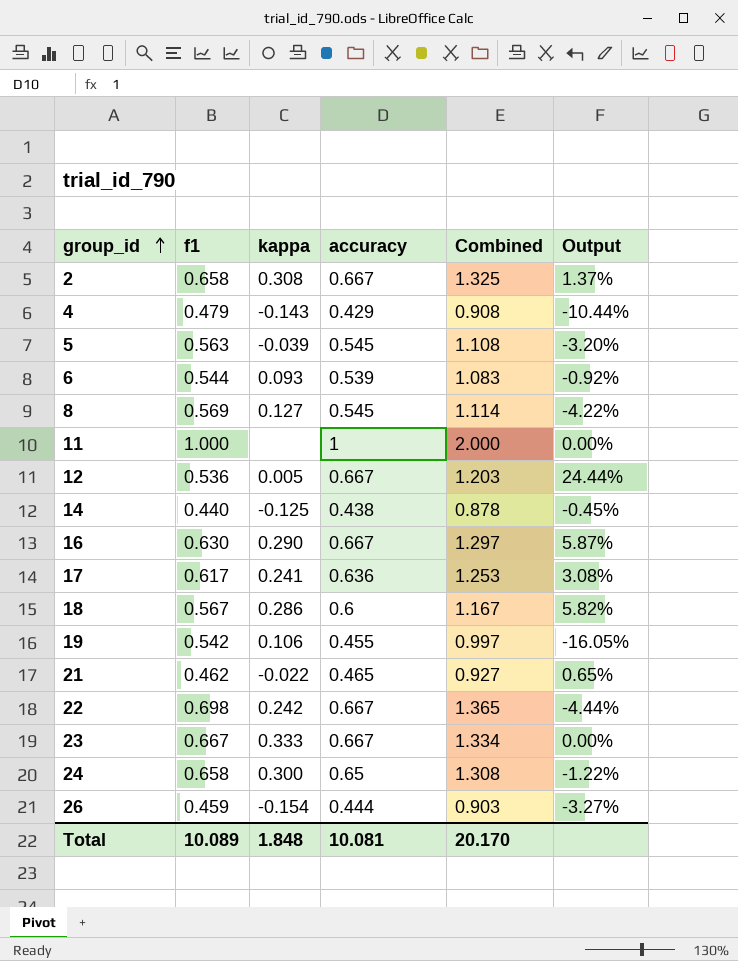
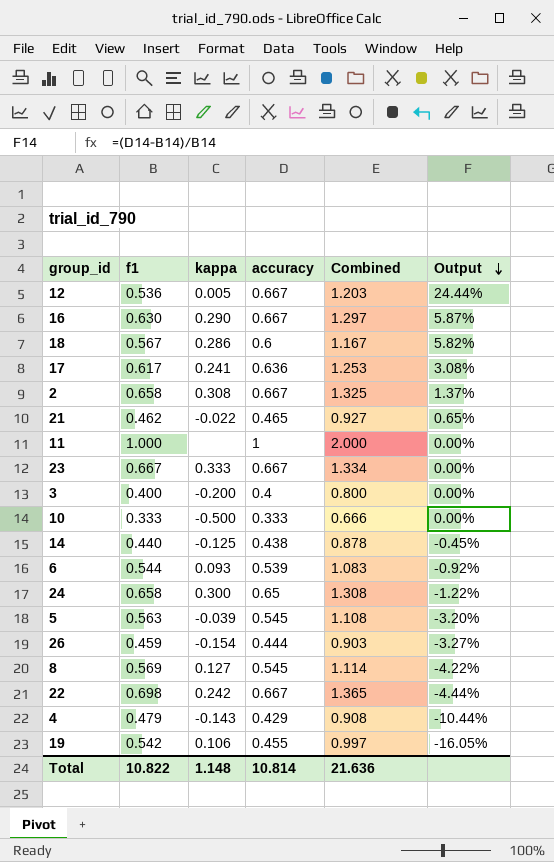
row order: group_id ascending -> Output descending
row 3: none -> 0.400 | -0.200 | 0.4 | 0.800 | 0.00%
row 10: none -> 0.333 | -0.500 | 0.333 | 0.666 | 0.00%
Total | f1: 10.089 -> 10.822
Total | kappa: 1.848 -> 1.148
Total | accuracy: 10.081 -> 10.814
Total | Combined: 20.170 -> 21.636

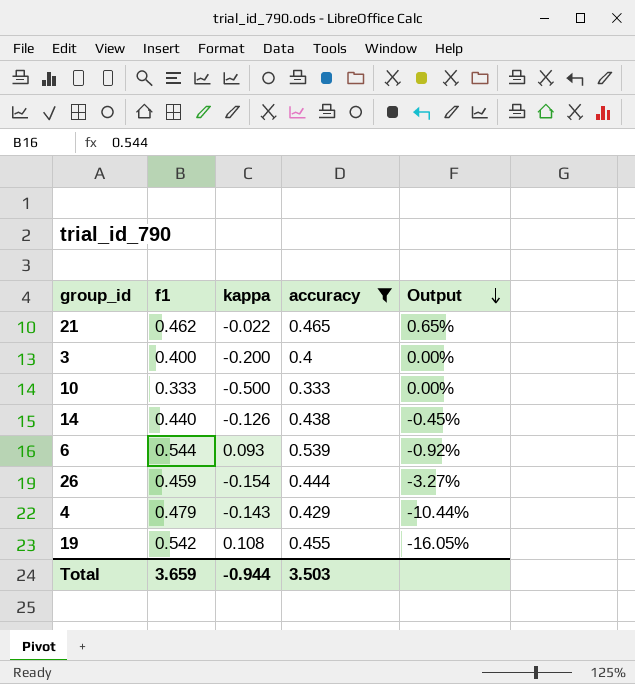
filter: none -> accuracy <= 0.539
column Combined | formula: [f1] + [accuracy] -> none
14 | kappa: -0.125 -> -0.126
19 | kappa: 0.106 -> 0.108
Total | f1: 10.822 -> 3.659
Total | kappa: 1.148 -> -0.944
Total | accuracy: 10.814 -> 3.503

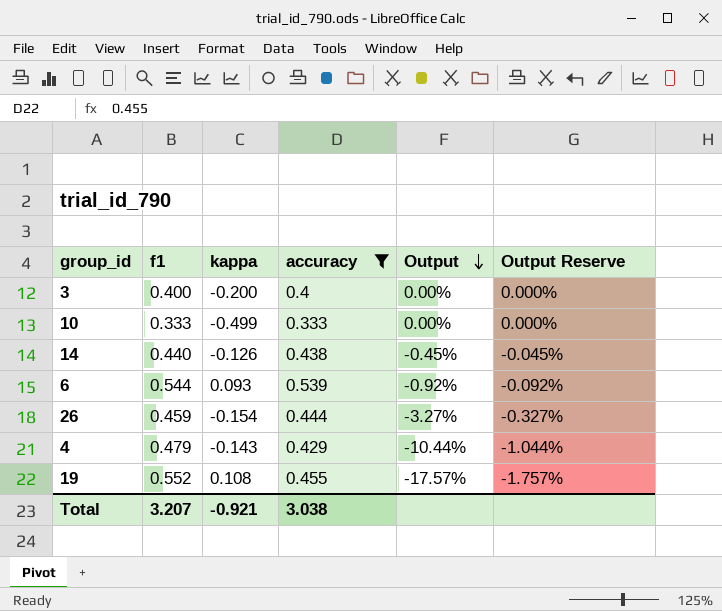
column Output Reserve | formula: none -> [Output] * 0.1
row 21: 0.462 | -0.022 | 0.465 | 0.65% -> none
10 | kappa: -0.500 -> -0.499
19 | f1: 0.542 -> 0.552
19 | Output: -16.05% -> -17.57%
Total | f1: 3.659 -> 3.207
Total | kappa: -0.944 -> -0.921
Total | accuracy: 3.503 -> 3.038

